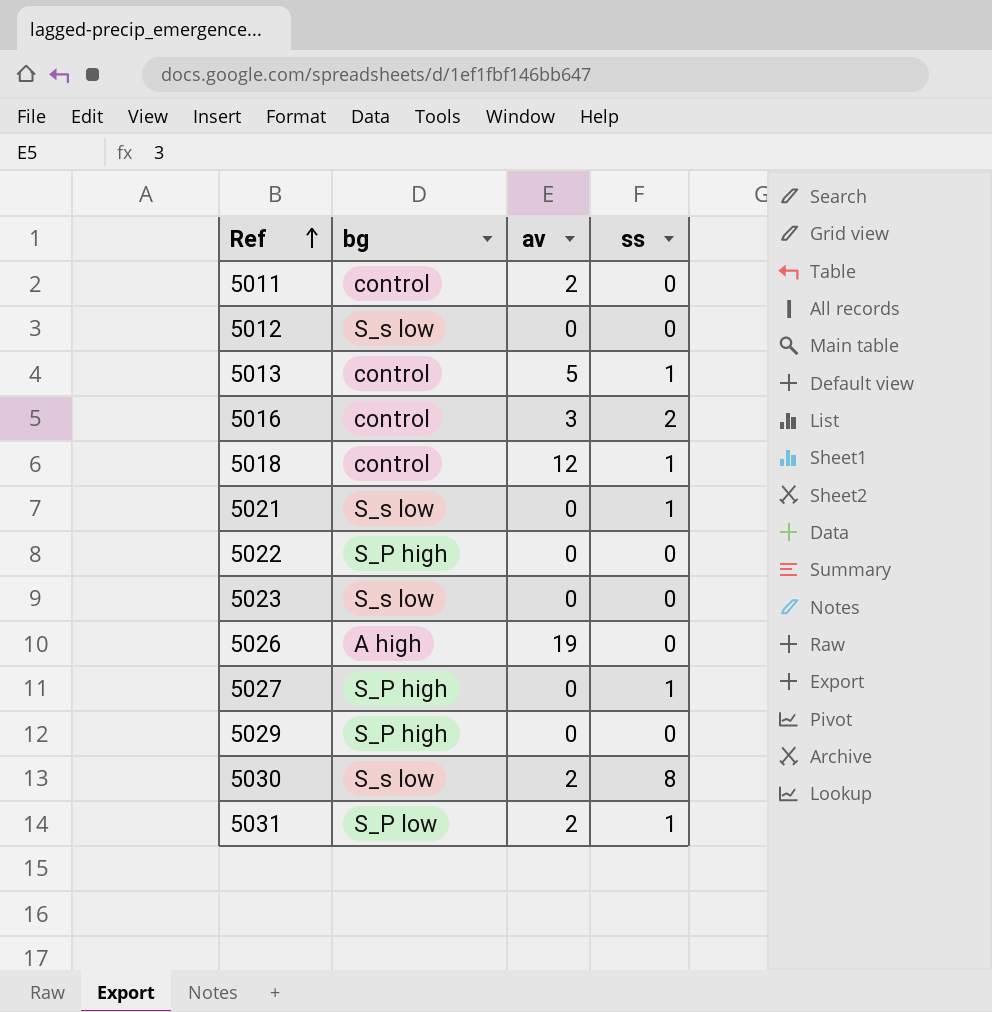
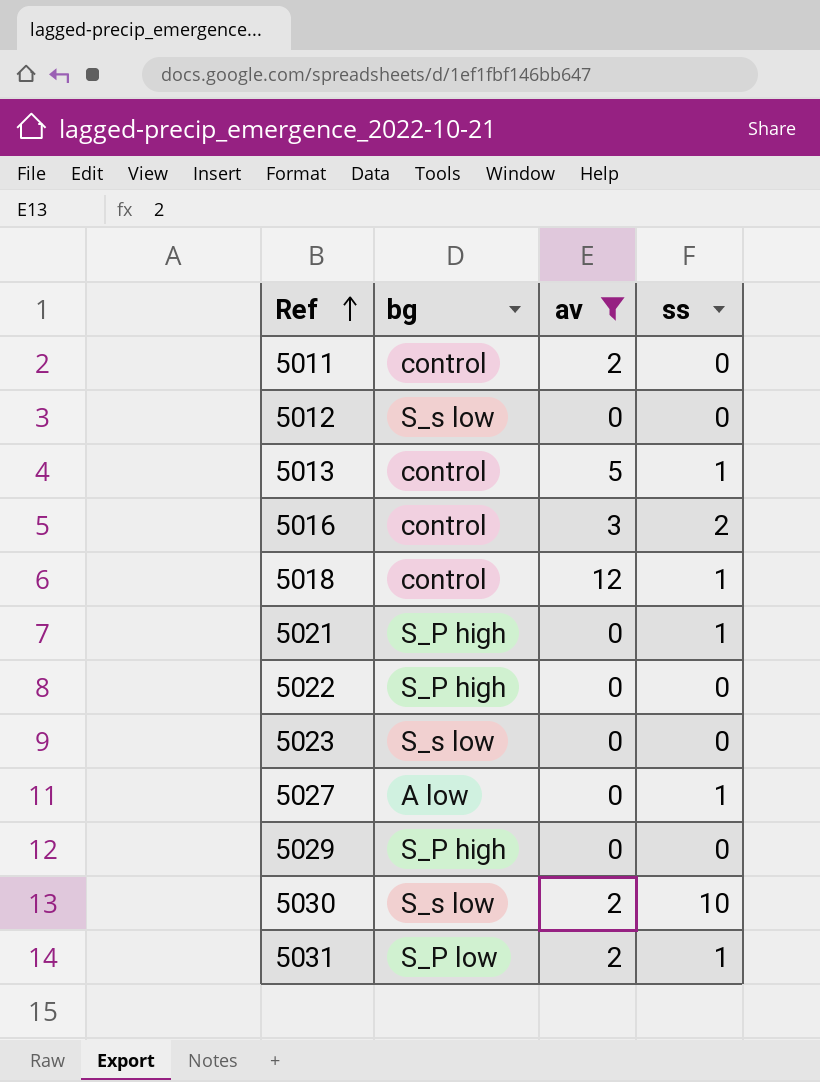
filter: none -> av != 19
5021 | bg: S_s low -> S_P high
5027 | bg: S_P high -> A low
5030 | ss: 8 -> 10

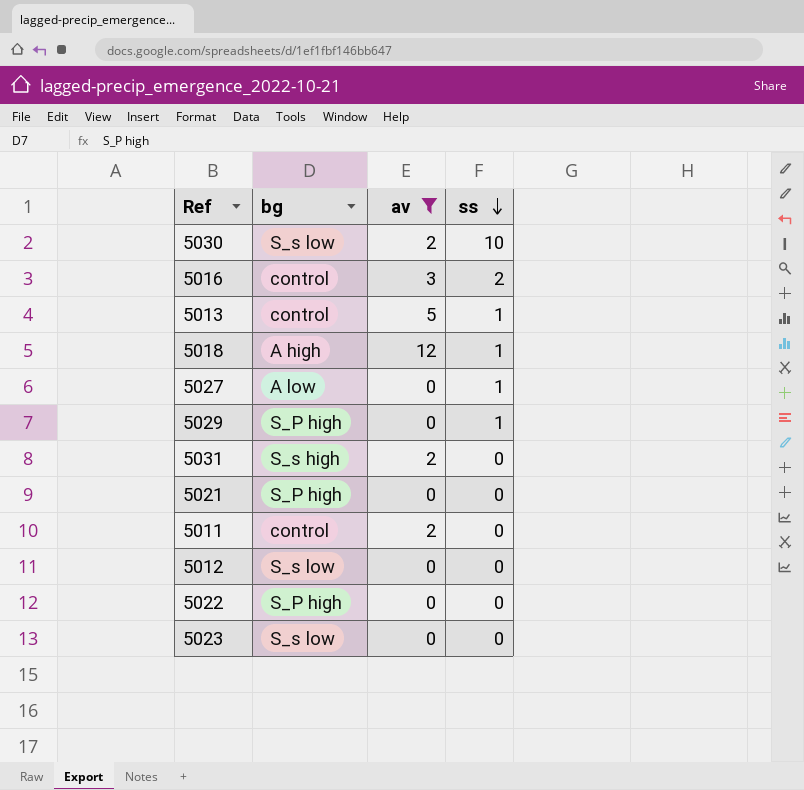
row order: Ref ascending -> ss descending
5018 | bg: control -> A high
5029 | ss: 0 -> 1
5031 | bg: S_P low -> S_s high
5031 | ss: 1 -> 0
5021 | ss: 1 -> 0

